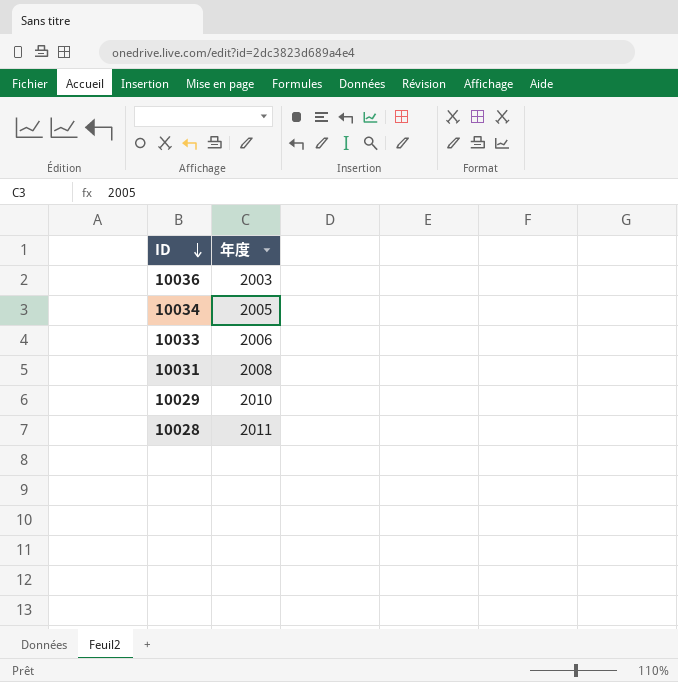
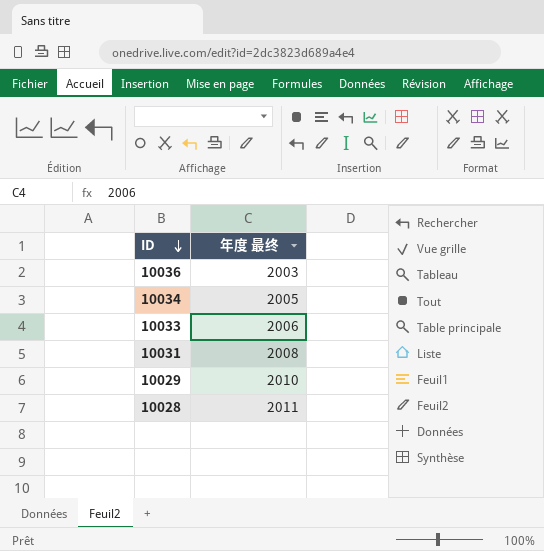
column name: 年度 -> 年度 最终

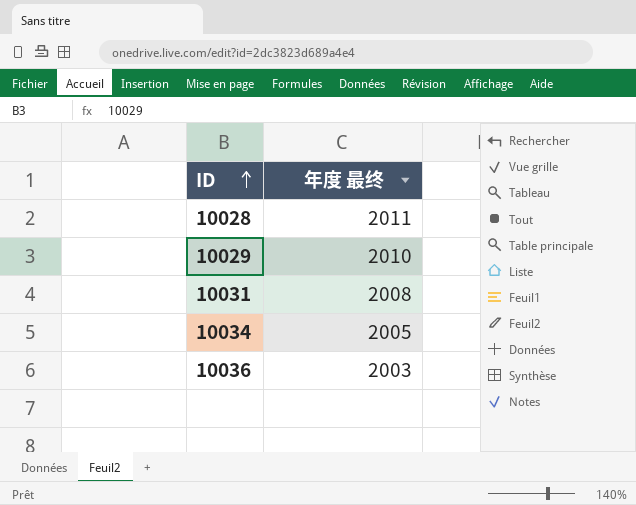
row order: ID descending -> ID ascending
row 10033: 2006 -> none

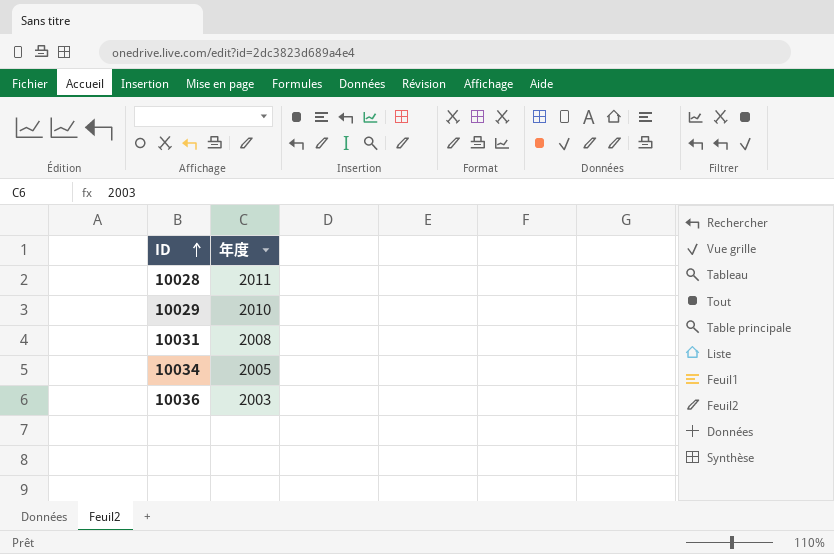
column name: 年度 最终 -> 年度

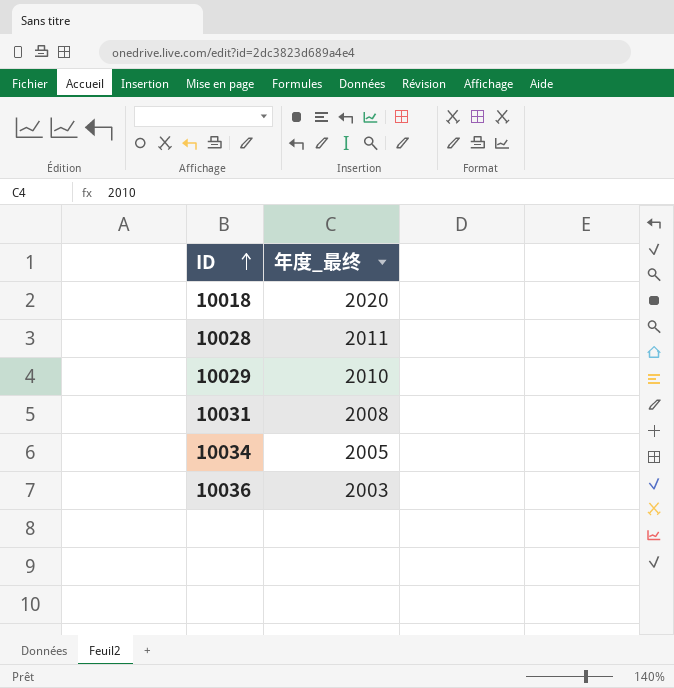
column name: 年度 -> 年度_最终
row 10018: none -> 2020

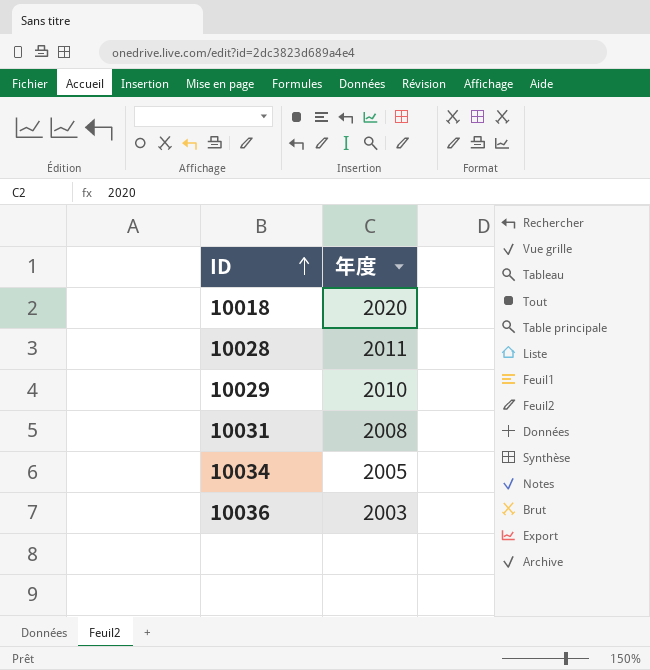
column name: 年度_最终 -> 年度

